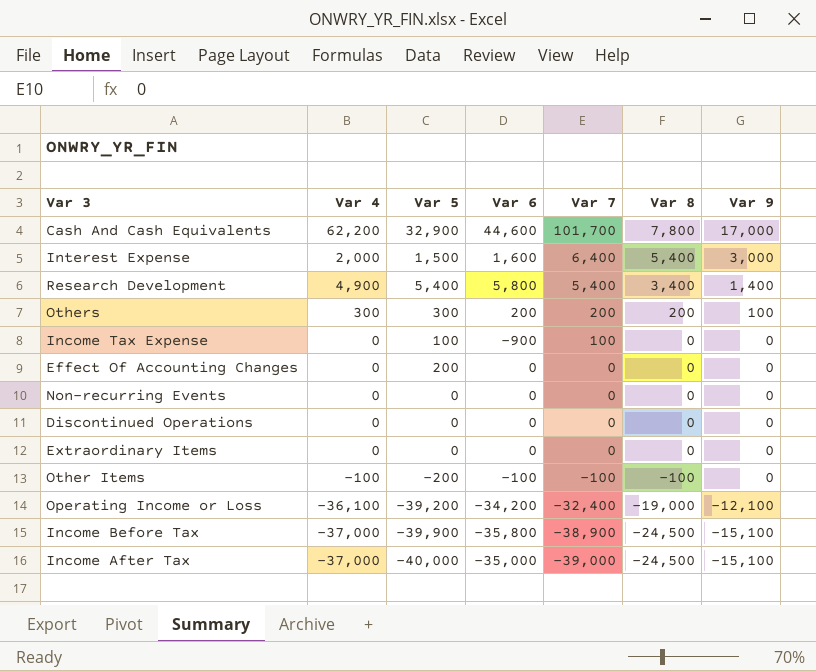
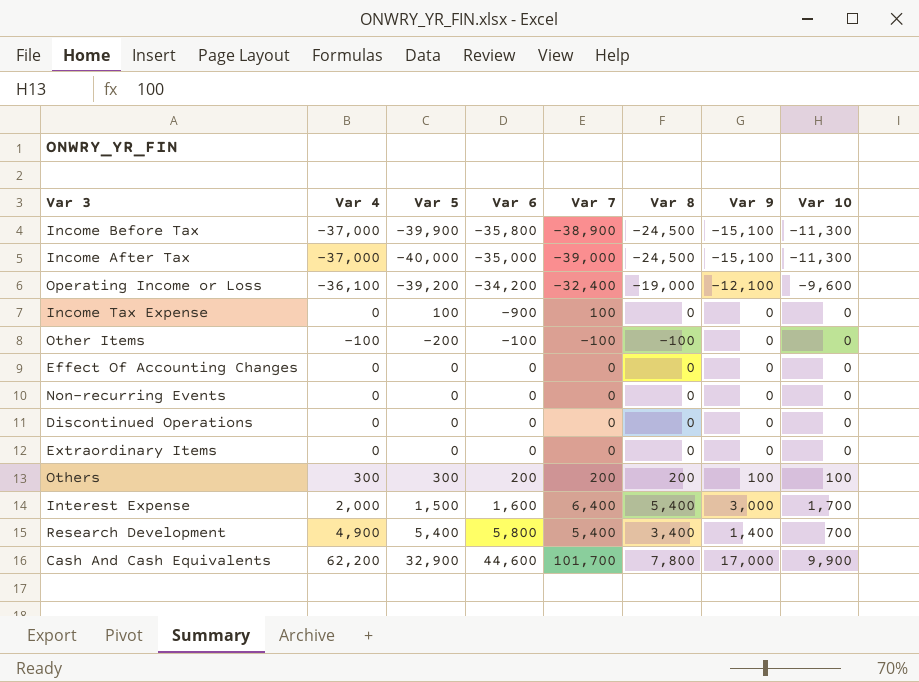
row order: Var 7 descending -> Var 6 ascending
column Var 10 | position: none -> 8
Effect Of Accounting Changes | Var 5: 200 -> 0

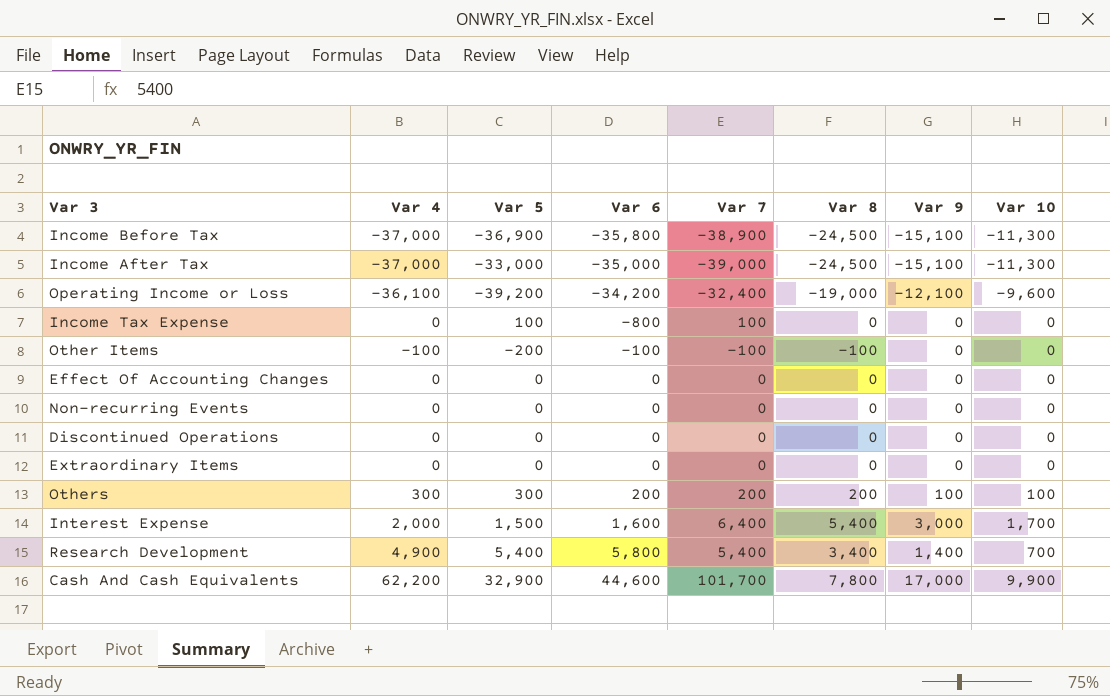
Income Before Tax | Var 5: -39,900 -> -36,900
Income After Tax | Var 5: -40,000 -> -33,000
Income Tax Expense | Var 6: -900 -> -800

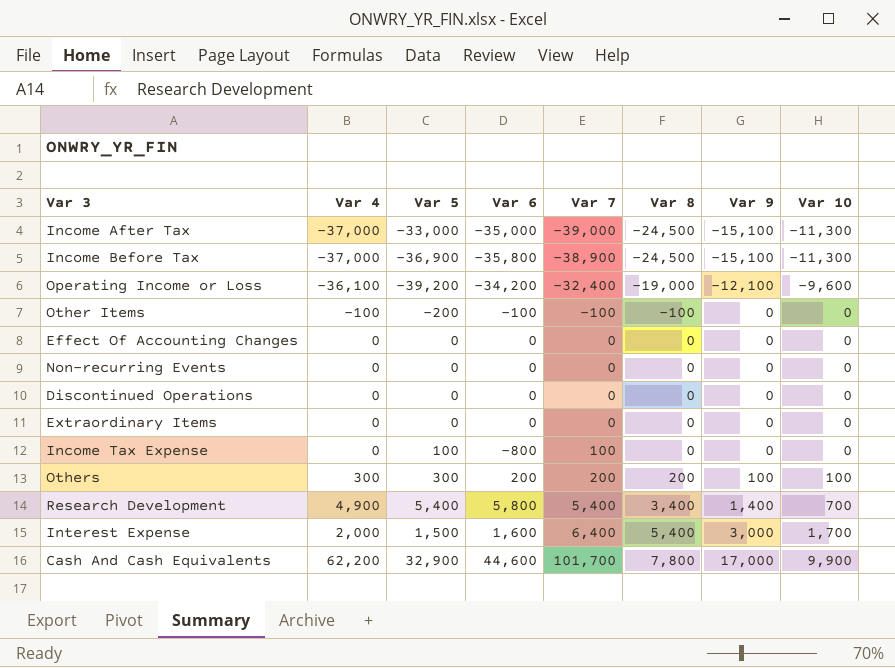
row order: Var 6 ascending -> Var 7 ascending

